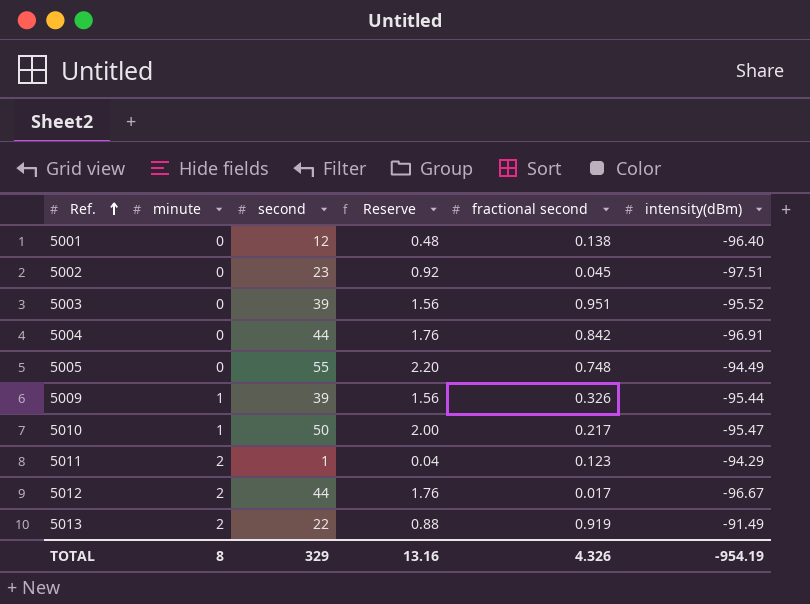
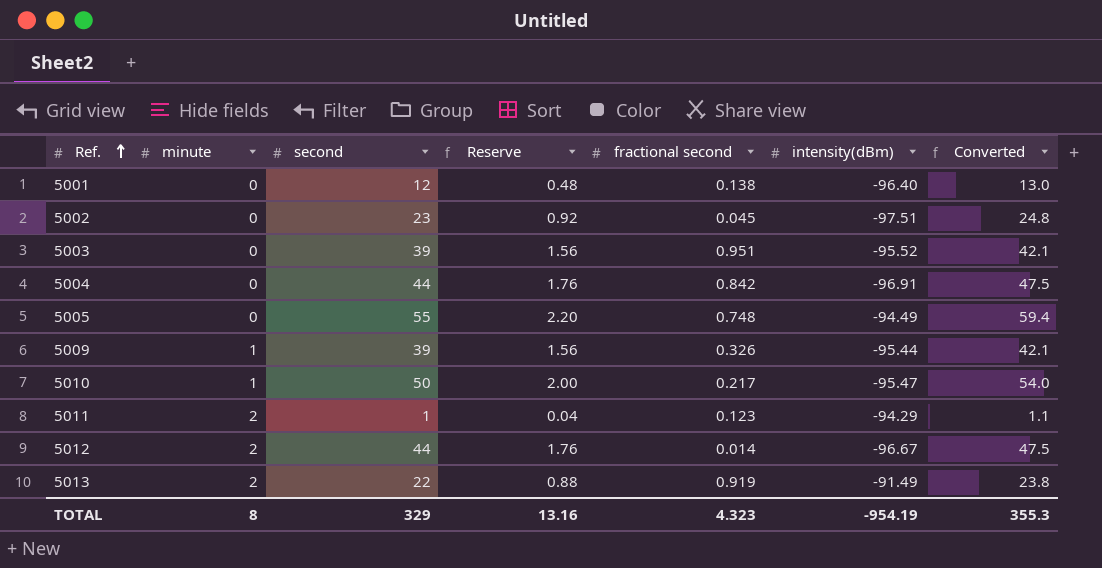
column Converted | formula: none -> [second] * 1.08
5012 | fractional second: 0.017 -> 0.014
TOTAL | fractional second: 4.326 -> 4.323

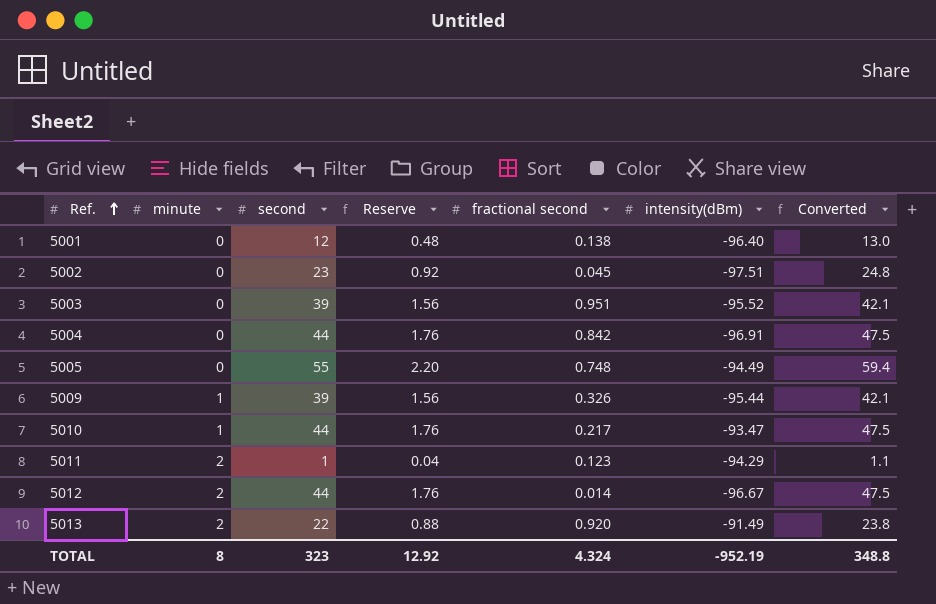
5010 | second: 50 -> 44
5010 | Reserve: 2.00 -> 1.76
5010 | intensity(dBm): -95.47 -> -93.47
5010 | Converted: 54.0 -> 47.5
5013 | fractional second: 0.919 -> 0.920
TOTAL | second: 329 -> 323
TOTAL | Reserve: 13.16 -> 12.92
TOTAL | fractional second: 4.323 -> 4.324
TOTAL | intensity(dBm): -954.19 -> -952.19
TOTAL | Converted: 355.3 -> 348.8

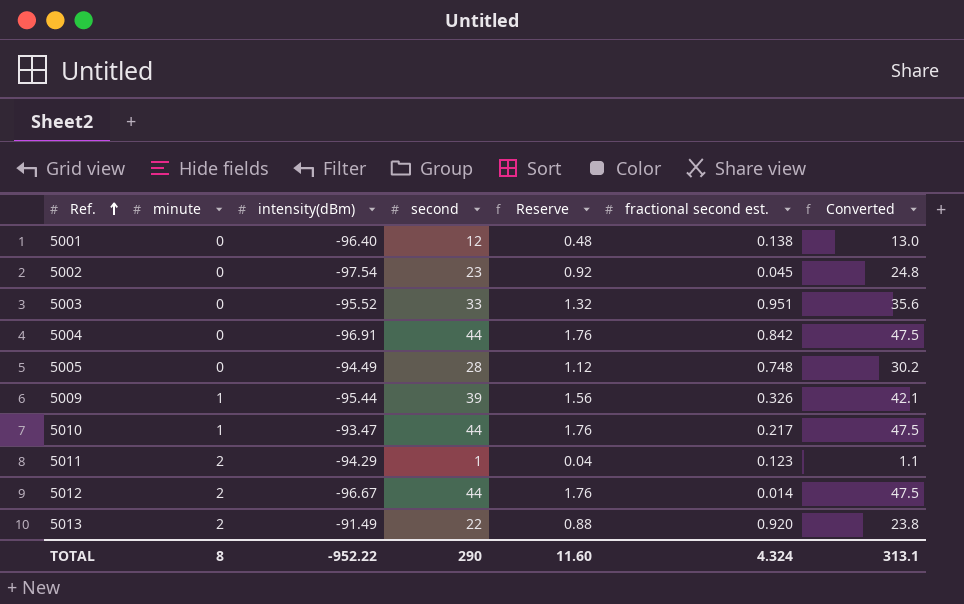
column intensity(dBm) | position: 6 -> 3
column name: fractional second -> fractional second est.
5002 | intensity(dBm): -97.51 -> -97.54
5003 | second: 39 -> 33
5003 | Reserve: 1.56 -> 1.32
5003 | Converted: 42.1 -> 35.6
5005 | second: 55 -> 28
5005 | Reserve: 2.20 -> 1.12
5005 | Converted: 59.4 -> 30.2
TOTAL | intensity(dBm): -952.19 -> -952.22
TOTAL | second: 323 -> 290
TOTAL | Reserve: 12.92 -> 11.60
TOTAL | Converted: 348.8 -> 313.1

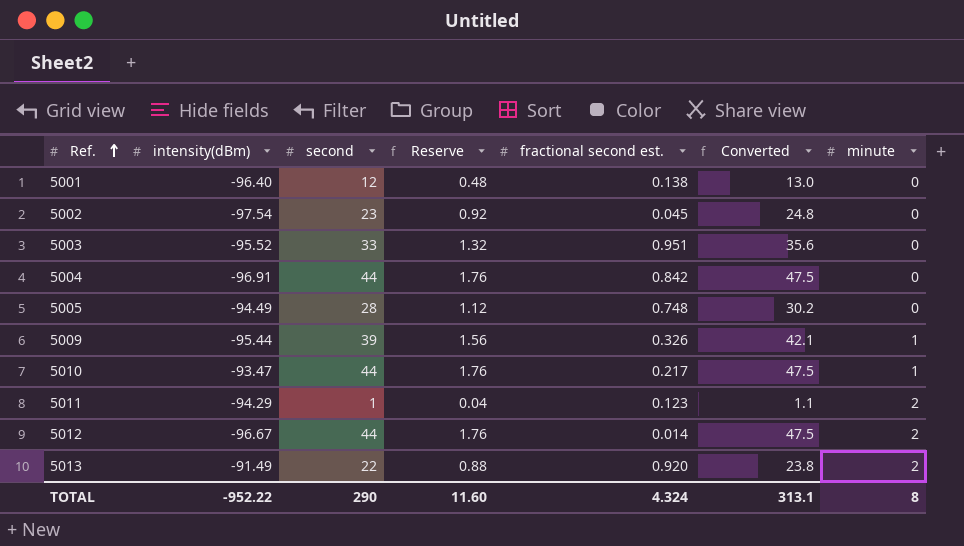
column minute | position: 2 -> 7

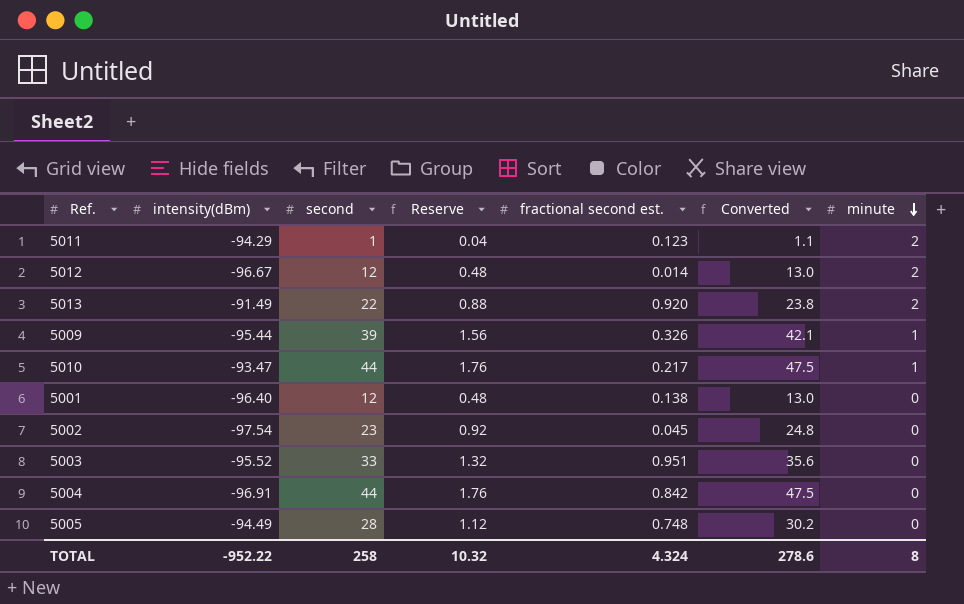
row order: Ref. ascending -> minute descending
5012 | second: 44 -> 12
5012 | Reserve: 1.76 -> 0.48
5012 | Converted: 47.5 -> 13.0
TOTAL | second: 290 -> 258
TOTAL | Reserve: 11.60 -> 10.32
TOTAL | Converted: 313.1 -> 278.6

